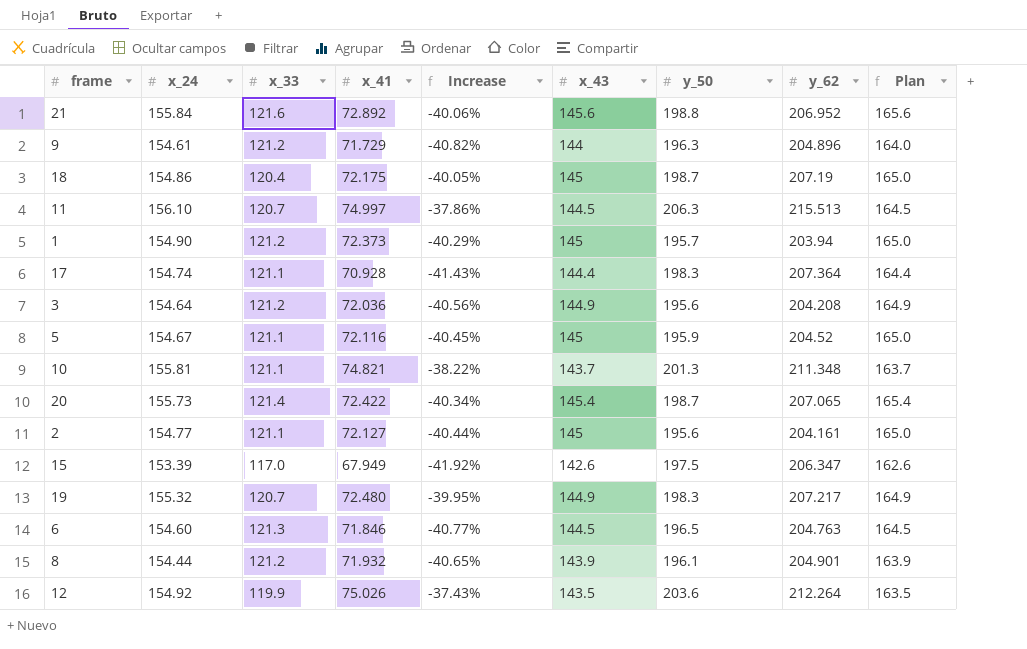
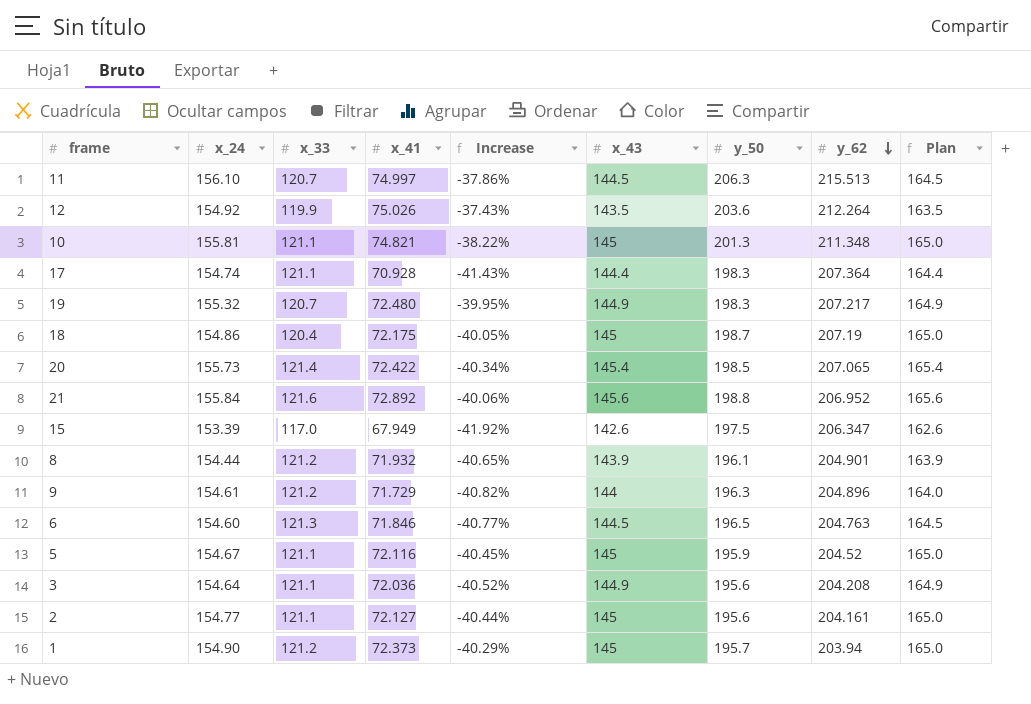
row order: none -> y_62 descending
10 | x_43: 143.7 -> 145
10 | Plan: 163.7 -> 165.0
20 | y_50: 198.7 -> 198.5
3 | x_33: 121.2 -> 121.1
3 | Increase: -40.56% -> -40.52%

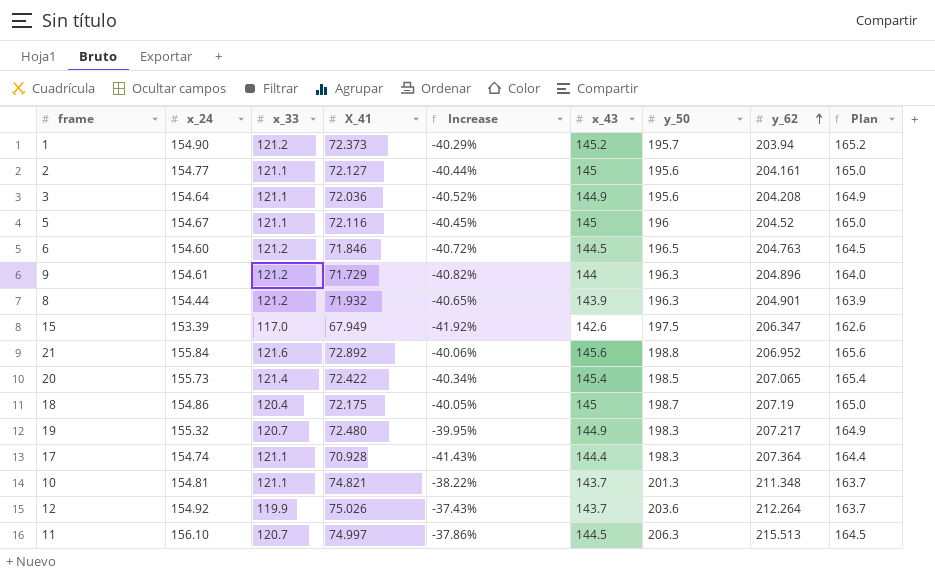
row order: y_62 descending -> y_62 ascending
column name: x_41 -> X_41
1 | x_43: 145 -> 145.2
1 | Plan: 165.0 -> 165.2
5 | y_50: 195.9 -> 196
6 | x_33: 121.3 -> 121.2
6 | Increase: -40.77% -> -40.72%
8 | y_50: 196.1 -> 196.3
10 | x_24: 155.81 -> 154.81
10 | x_43: 145 -> 143.7
10 | Plan: 165.0 -> 163.7
12 | x_43: 143.5 -> 143.7
12 | Plan: 163.5 -> 163.7

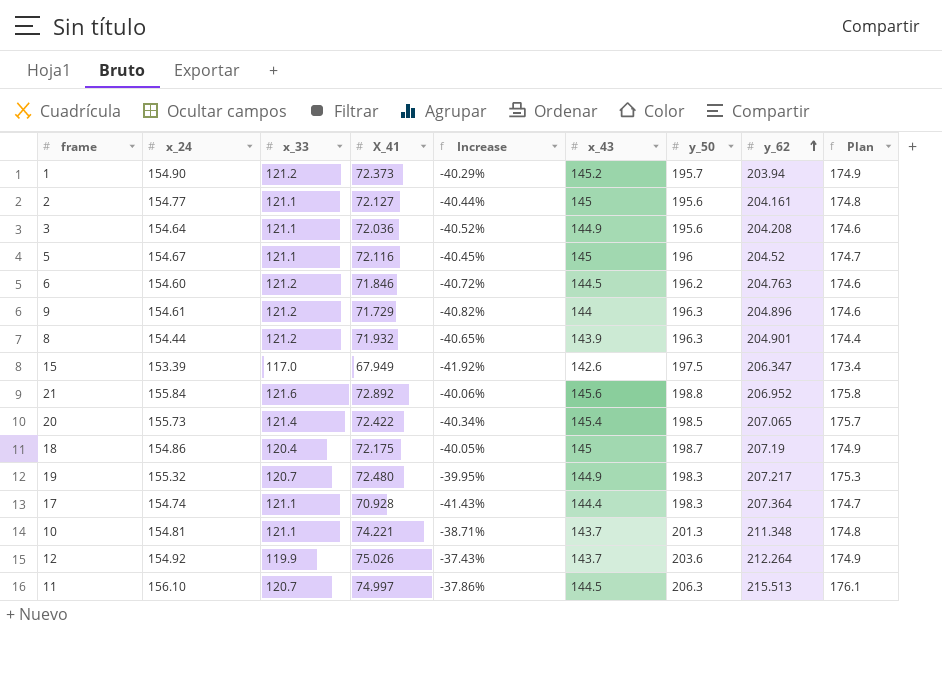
column Plan | formula: [x_43] + 20 -> [x_24] + 20
6 | y_50: 196.5 -> 196.2
10 | X_41: 74.821 -> 74.221
10 | Increase: -38.22% -> -38.71%

